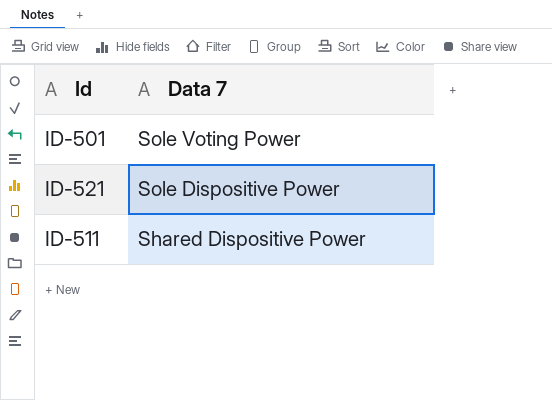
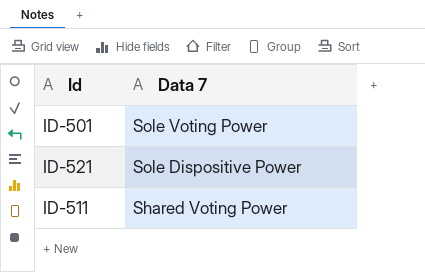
ID-511 | Data 7: Shared Dispositive Power -> Shared Voting Power

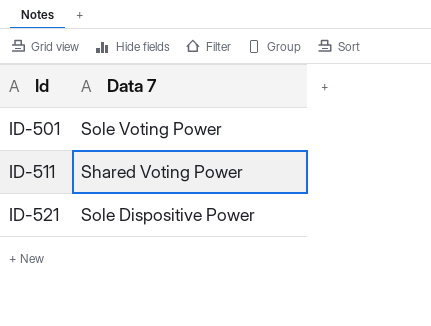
row order: Data 7 descending -> Id ascending

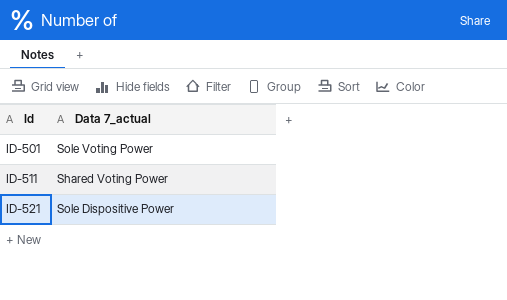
column name: Data 7 -> Data 7_actual

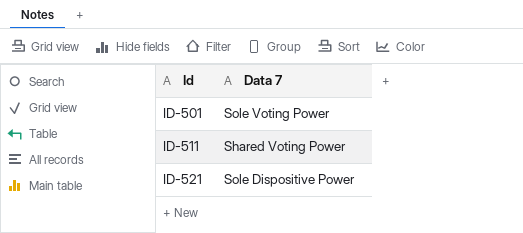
column name: Data 7_actual -> Data 7

